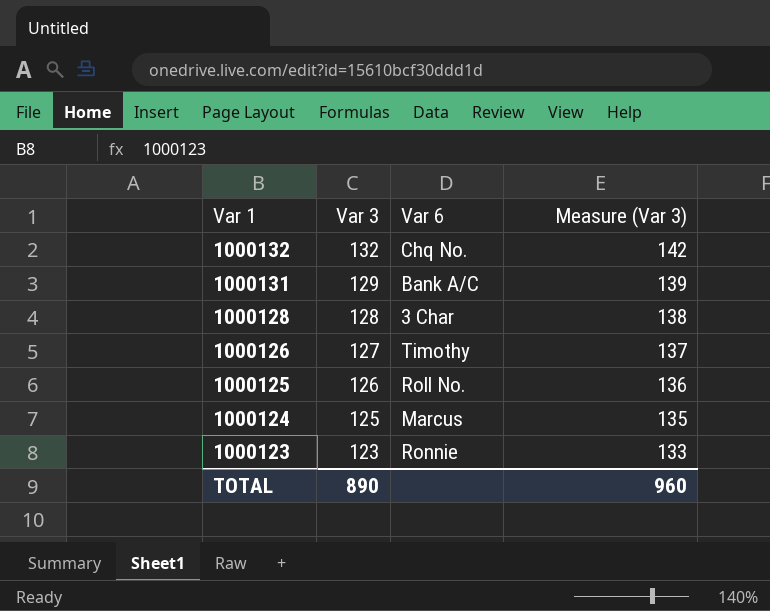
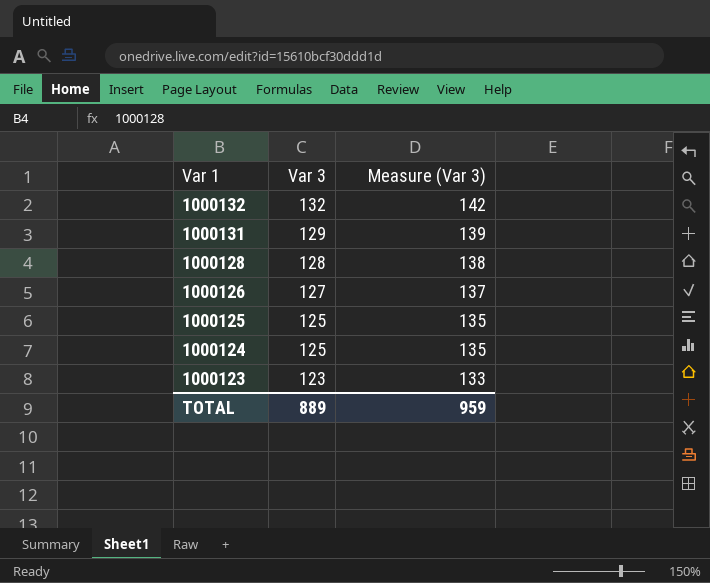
column Var 6 | position: 3 -> none
1000125 | Var 3: 126 -> 125
1000125 | Measure (Var 3): 136 -> 135
TOTAL | Var 3: 890 -> 889
TOTAL | Measure (Var 3): 960 -> 959

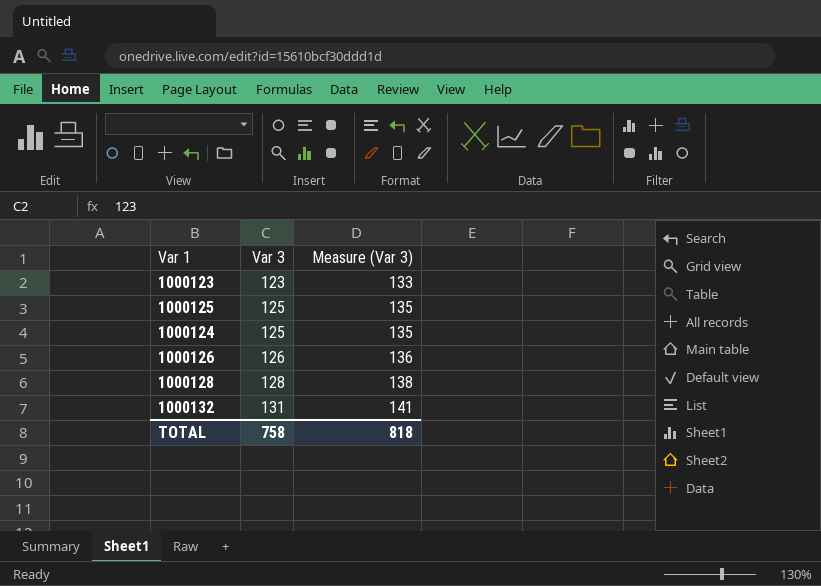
row order: Var 1 descending -> Var 3 ascending
row 1000131: 129 | 139 -> none
1000126 | Var 3: 127 -> 126
1000126 | Measure (Var 3): 137 -> 136
1000132 | Var 3: 132 -> 131
1000132 | Measure (Var 3): 142 -> 141
TOTAL | Var 3: 889 -> 758
TOTAL | Measure (Var 3): 959 -> 818

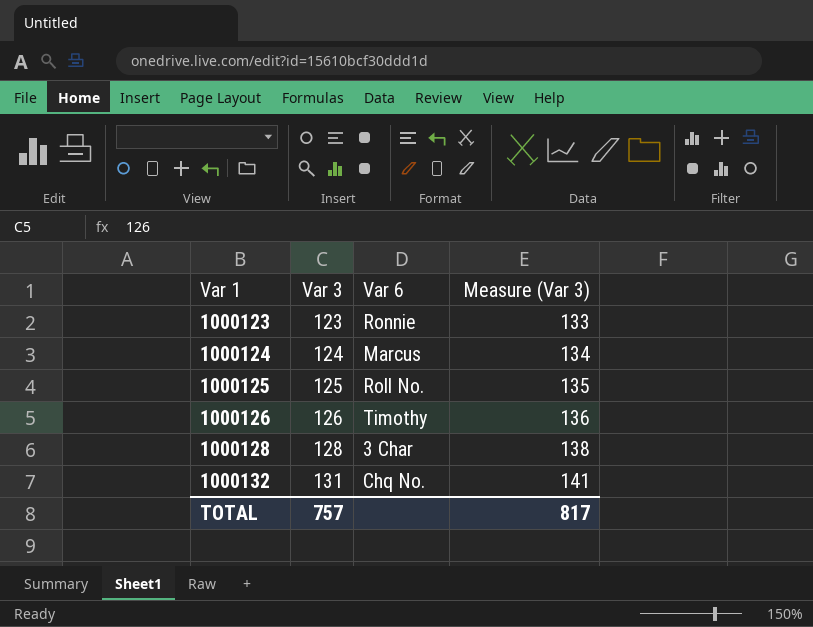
row order: Var 3 ascending -> Var 1 ascending
column Var 6 | position: none -> 3
1000124 | Var 3: 125 -> 124
1000124 | Measure (Var 3): 135 -> 134
TOTAL | Var 3: 758 -> 757
TOTAL | Measure (Var 3): 818 -> 817

